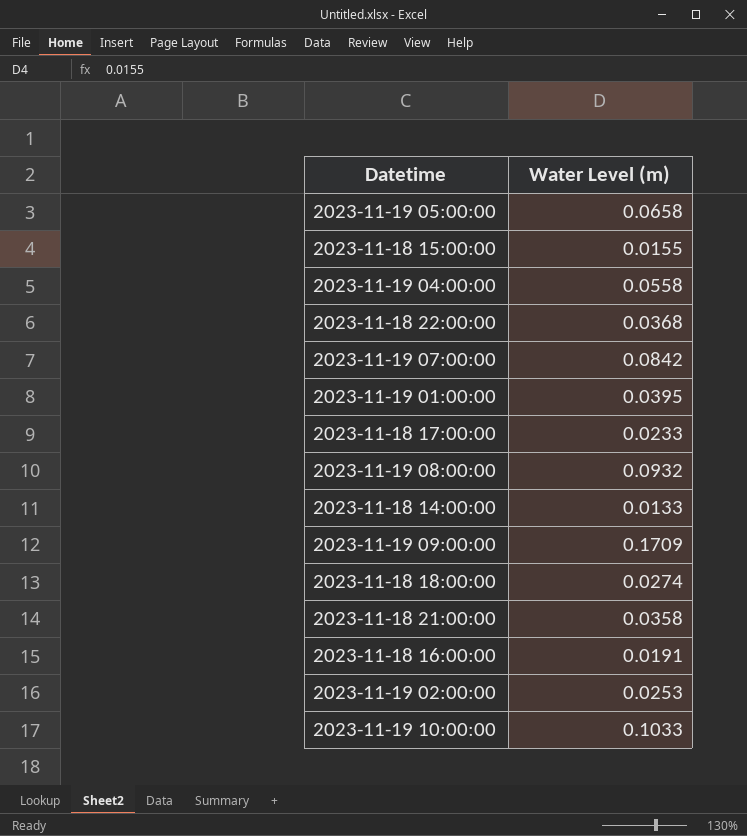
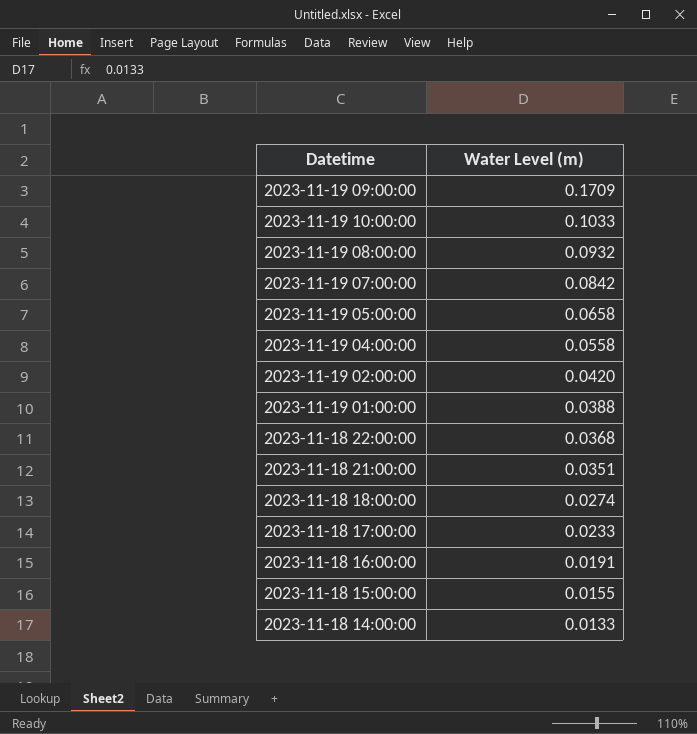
row order: none -> Water Level (m) descending
2023-11-19 02:00:00 | Water Level (m): 0.0253 -> 0.0420
2023-11-19 01:00:00 | Water Level (m): 0.0395 -> 0.0388
2023-11-18 21:00:00 | Water Level (m): 0.0358 -> 0.0351

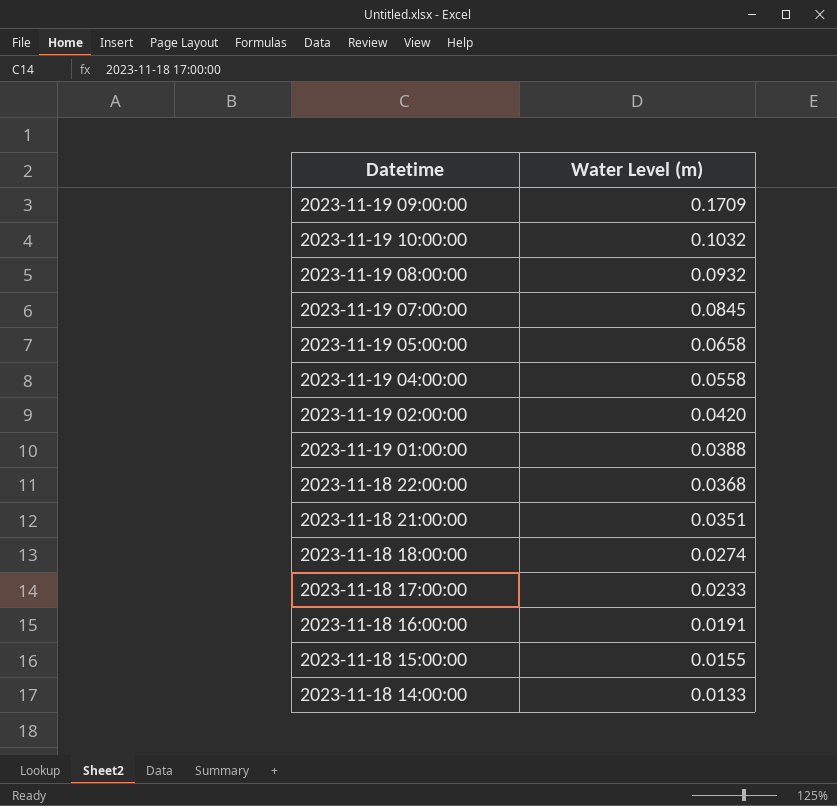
2023-11-19 10:00:00 | Water Level (m): 0.1033 -> 0.1032
2023-11-19 07:00:00 | Water Level (m): 0.0842 -> 0.0845

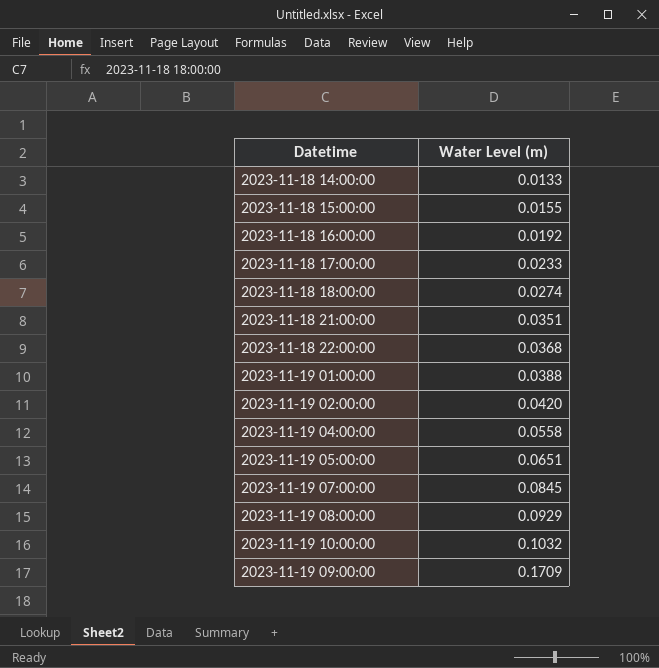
row order: Water Level (m) descending -> Water Level (m) ascending
2023-11-18 16:00:00 | Water Level (m): 0.0191 -> 0.0192
2023-11-19 05:00:00 | Water Level (m): 0.0658 -> 0.0651
2023-11-19 08:00:00 | Water Level (m): 0.0932 -> 0.0929

